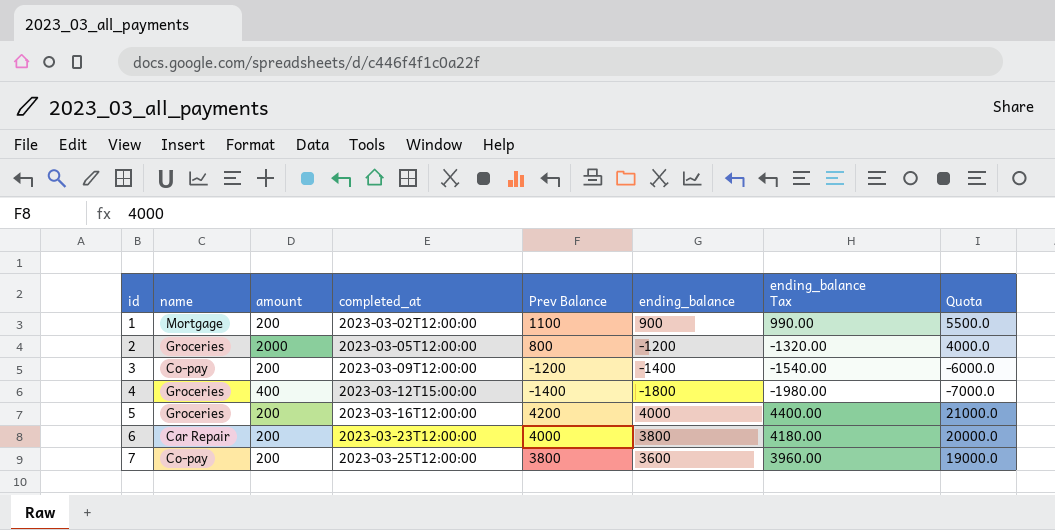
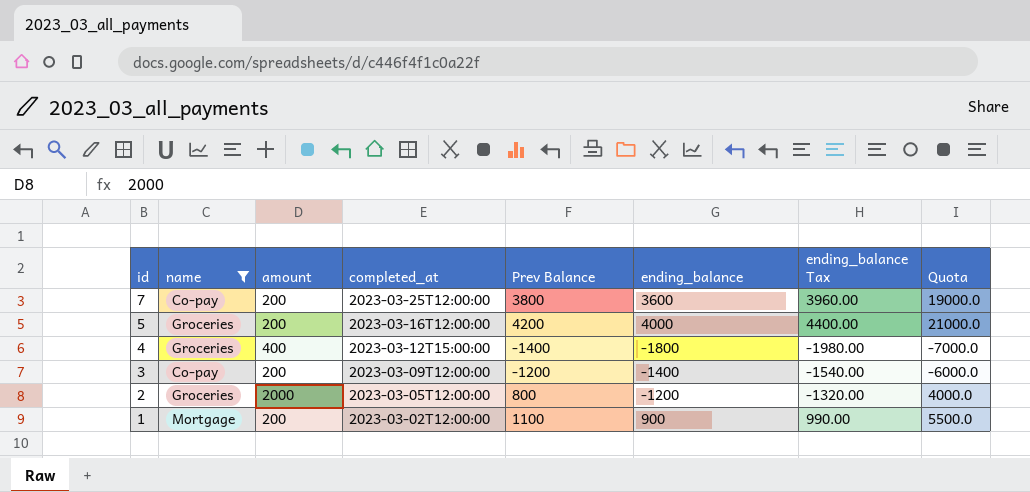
filter: none -> name != Car Repair
row order: id ascending -> id descending

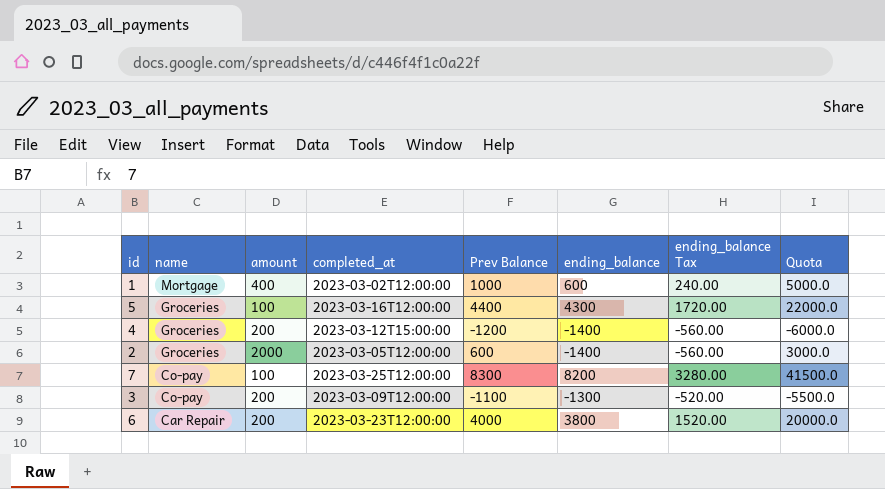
filter: name != Car Repair -> none
row order: id descending -> name descending
column ending_balance Tax | formula: [ending_balance] * 1.1 -> [ending_balance] * 0.4
1 | amount: 200 -> 400
1 | Prev Balance: 1100 -> 1000
1 | ending_balance: 900 -> 600
1 | Quota: 5500.0 -> 5000.0
5 | amount: 200 -> 100
5 | Prev Balance: 4200 -> 4400
5 | ending_balance: 4000 -> 4300
5 | Quota: 21000.0 -> 22000.0
4 | amount: 400 -> 200
4 | Prev Balance: -1400 -> -1200
4 | ending_balance: -1800 -> -1400
4 | Quota: -7000.0 -> -6000.0
2 | Prev Balance: 800 -> 600
2 | ending_balance: -1200 -> -1400
2 | Quota: 4000.0 -> 3000.0
7 | amount: 200 -> 100
7 | Prev Balance: 3800 -> 8300
7 | ending_balance: 3600 -> 8200
7 | Quota: 19000.0 -> 41500.0
3 | Prev Balance: -1200 -> -1100
3 | ending_balance: -1400 -> -1300
3 | Quota: -6000.0 -> -5500.0

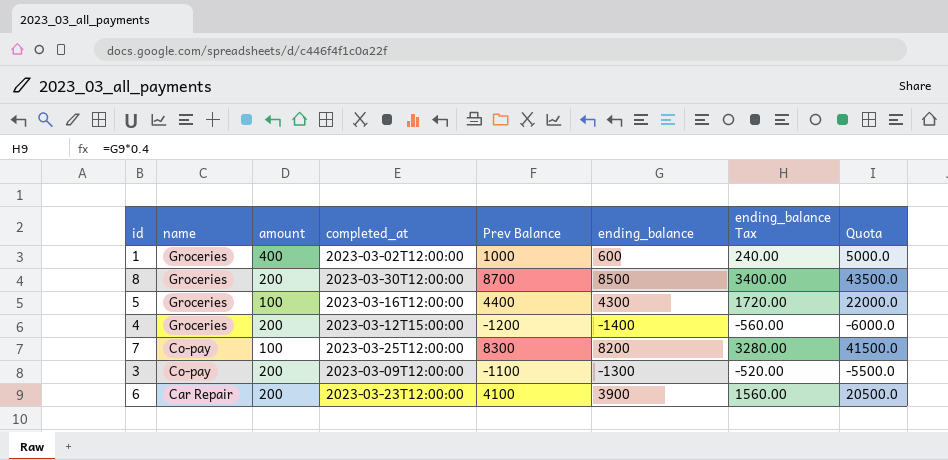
row 2: Groceries | 2000 | 2023-03-05T12:00:00 | 600 | -1400 | -560.00 | 3000.0 -> none
1 | name: Mortgage -> Groceries
row 8: none -> Groceries | 200 | 2023-03-30T12:00:00 | 8700 | 8500 | 3400.00 | 43500.0
6 | Prev Balance: 4000 -> 4100
6 | ending_balance: 3800 -> 3900
6 | ending_balance Tax: 1520.00 -> 1560.00
6 | Quota: 20000.0 -> 20500.0

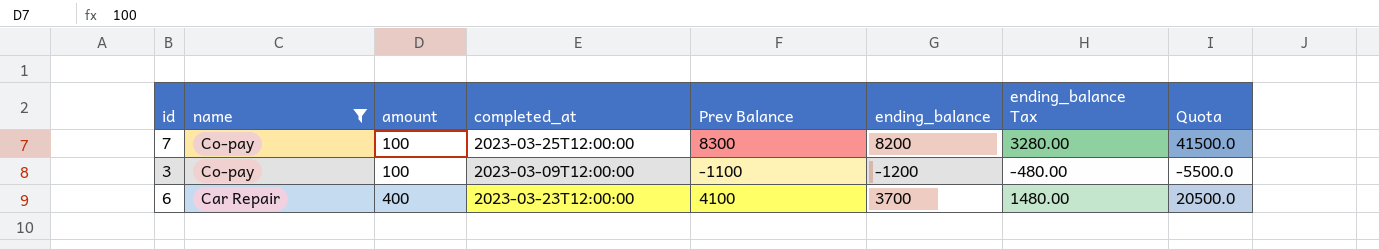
filter: none -> name != Groceries
3 | amount: 200 -> 100
3 | ending_balance: -1300 -> -1200
3 | ending_balance Tax: -520.00 -> -480.00
6 | amount: 200 -> 400
6 | ending_balance: 3900 -> 3700
6 | ending_balance Tax: 1560.00 -> 1480.00

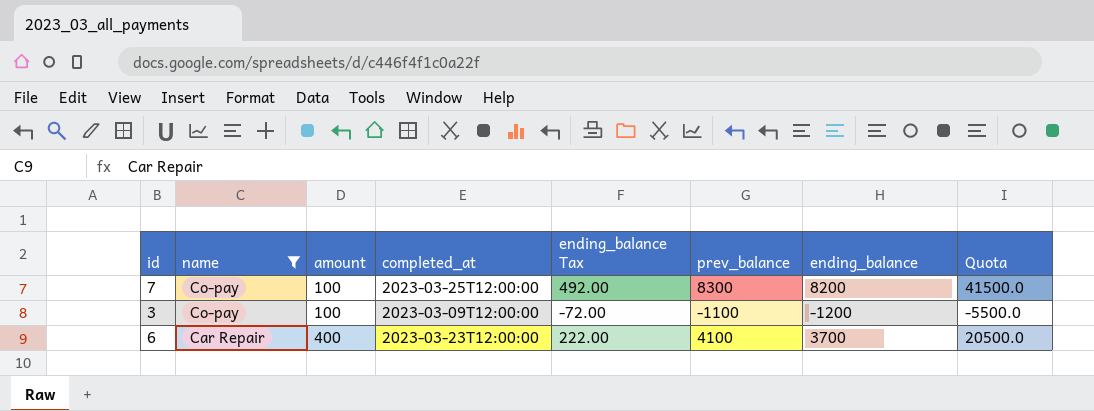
column ending_balance Tax | formula: [ending_balance] * 0.4 -> [ending_balance] * 0.06
column ending_balance Tax | position: 7 -> 5
column name: Prev Balance -> prev_balance

